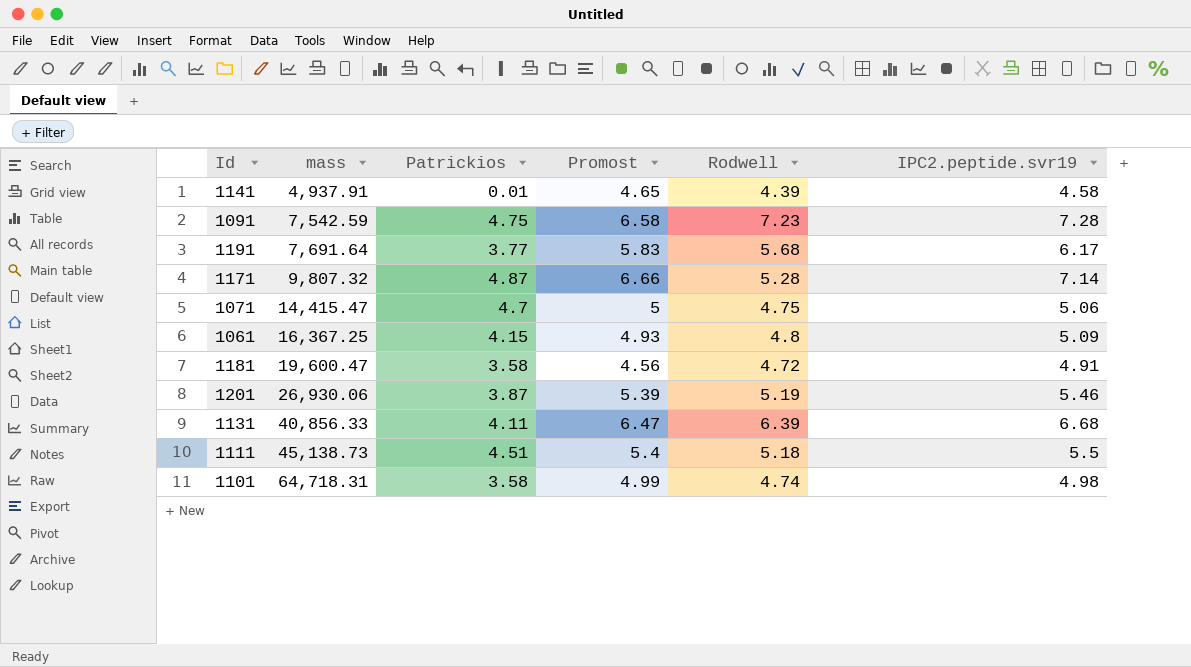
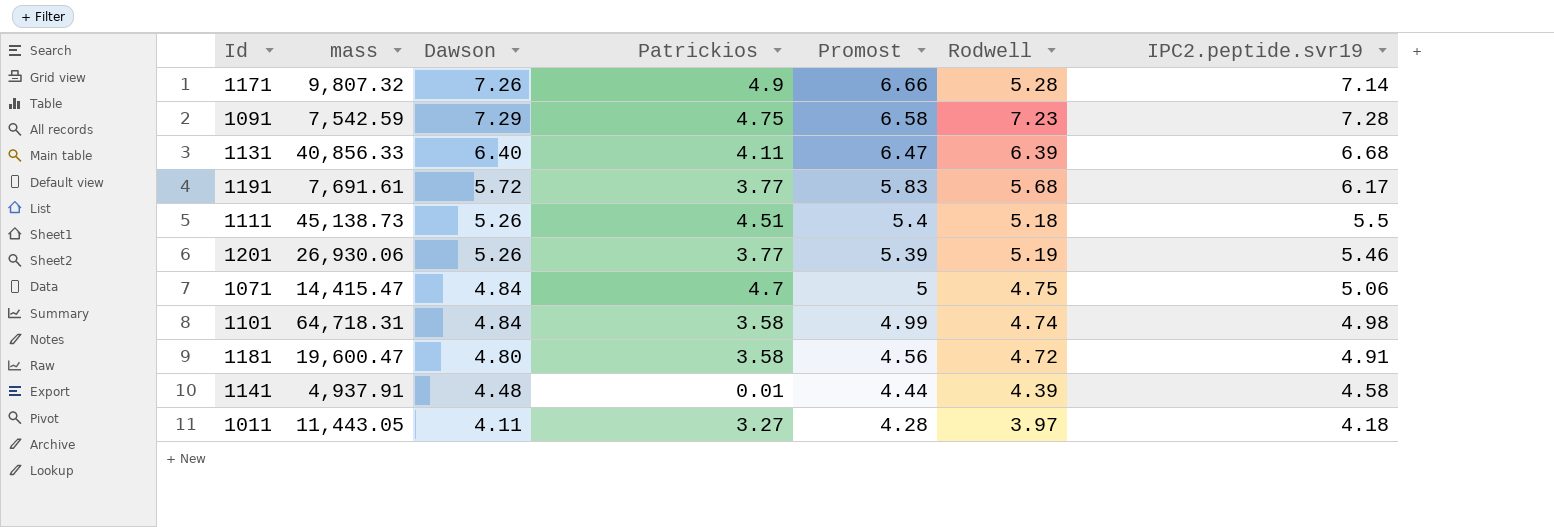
row order: mass ascending -> Promost descending
column Dawson | position: none -> 3
row 1061: 16,367.25 | 4.15 | 4.93 | 4.8 | 5.09 -> none
1171 | Patrickios: 4.87 -> 4.9
1191 | mass: 7,691.64 -> 7,691.61
1201 | Patrickios: 3.87 -> 3.77
1141 | Promost: 4.65 -> 4.44
row 1011: none -> 11,443.05 | 4.11 | 3.27 | 4.28 | 3.97 | 4.18

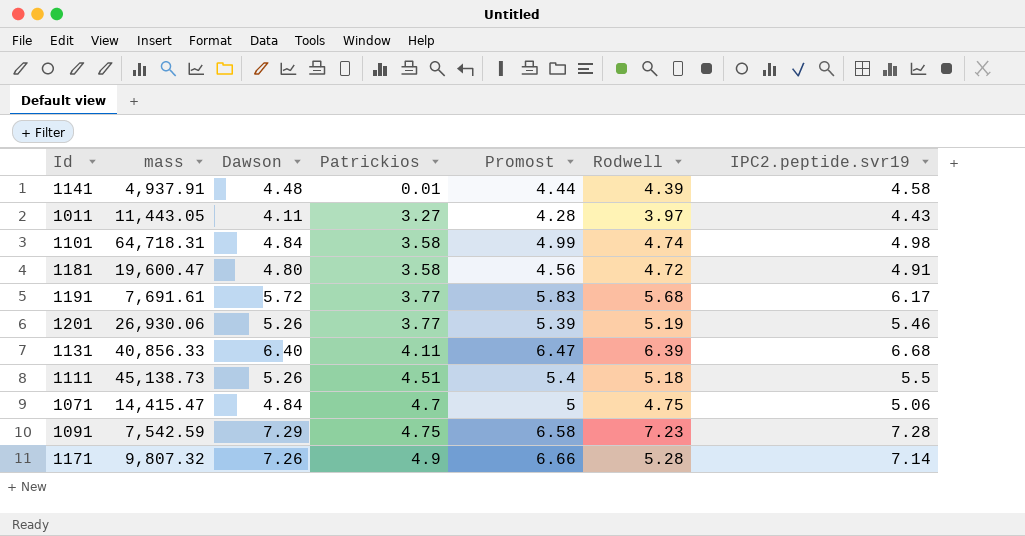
row order: Promost descending -> Patrickios ascending
1011 | IPC2.peptide.svr19: 4.18 -> 4.43

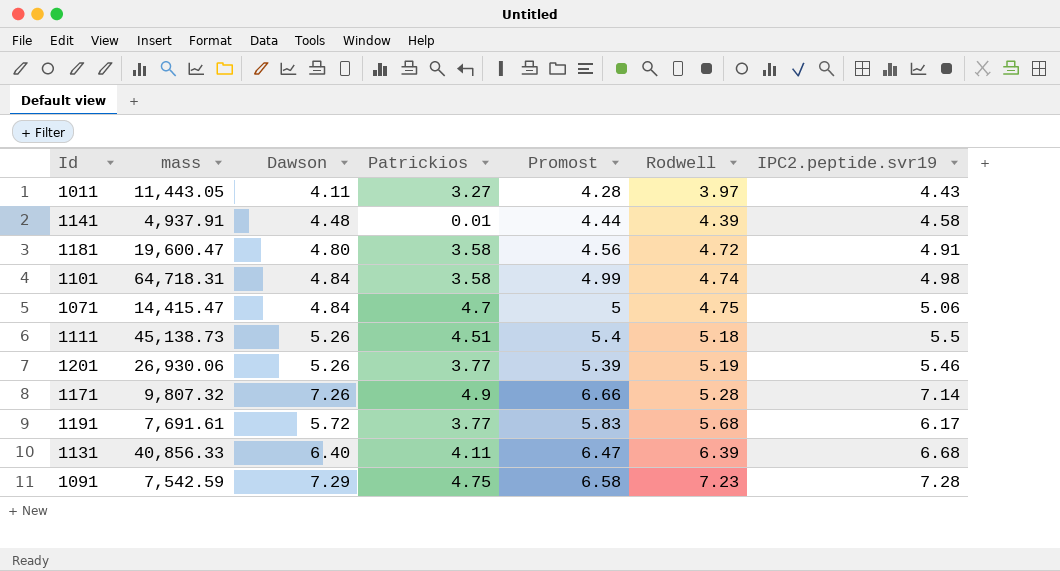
row order: Patrickios ascending -> Rodwell ascending

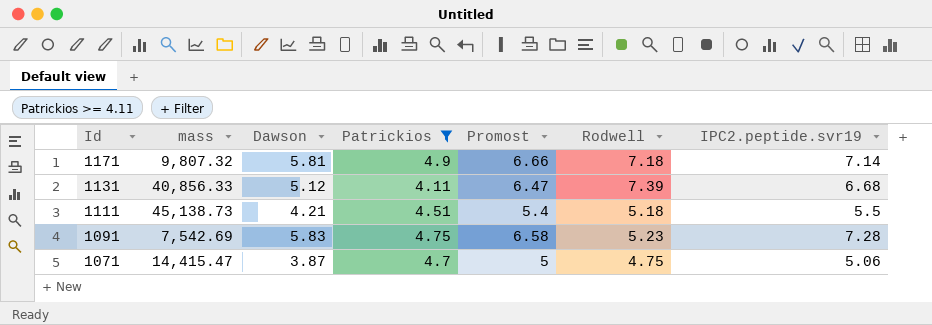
filter: none -> Patrickios >= 4.11
row order: Rodwell ascending -> Id descending
1171 | Dawson: 7.26 -> 5.81
1171 | Rodwell: 5.28 -> 7.18
1131 | Dawson: 6.40 -> 5.12
1131 | Rodwell: 6.39 -> 7.39
1111 | Dawson: 5.26 -> 4.21
1091 | mass: 7,542.59 -> 7,542.69
1091 | Dawson: 7.29 -> 5.83
1091 | Rodwell: 7.23 -> 5.23
1071 | Dawson: 4.84 -> 3.87

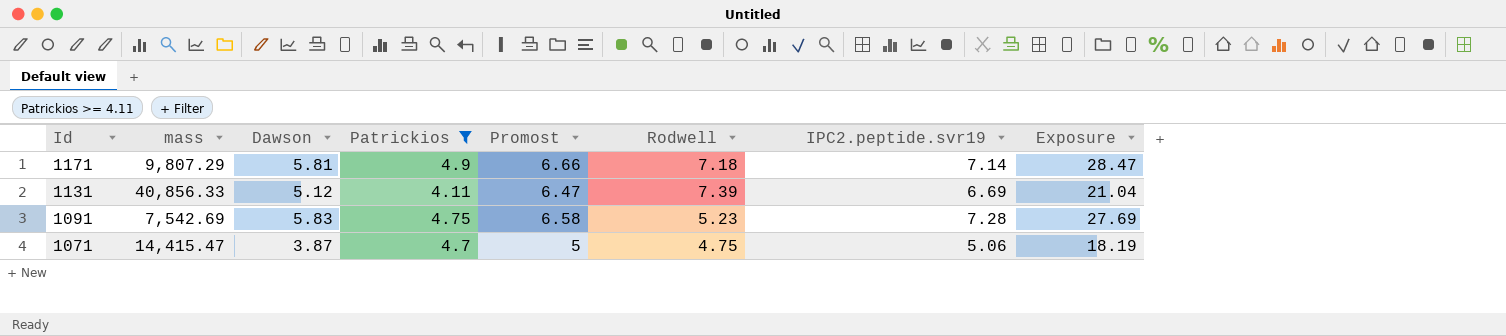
column Exposure | formula: none -> [Dawson] * [Patrickios]
row 1111: 45,138.73 | 4.21 | 4.51 | 5.4 | 5.18 | 5.5 -> none
1171 | mass: 9,807.32 -> 9,807.29
1131 | IPC2.peptide.svr19: 6.68 -> 6.69

